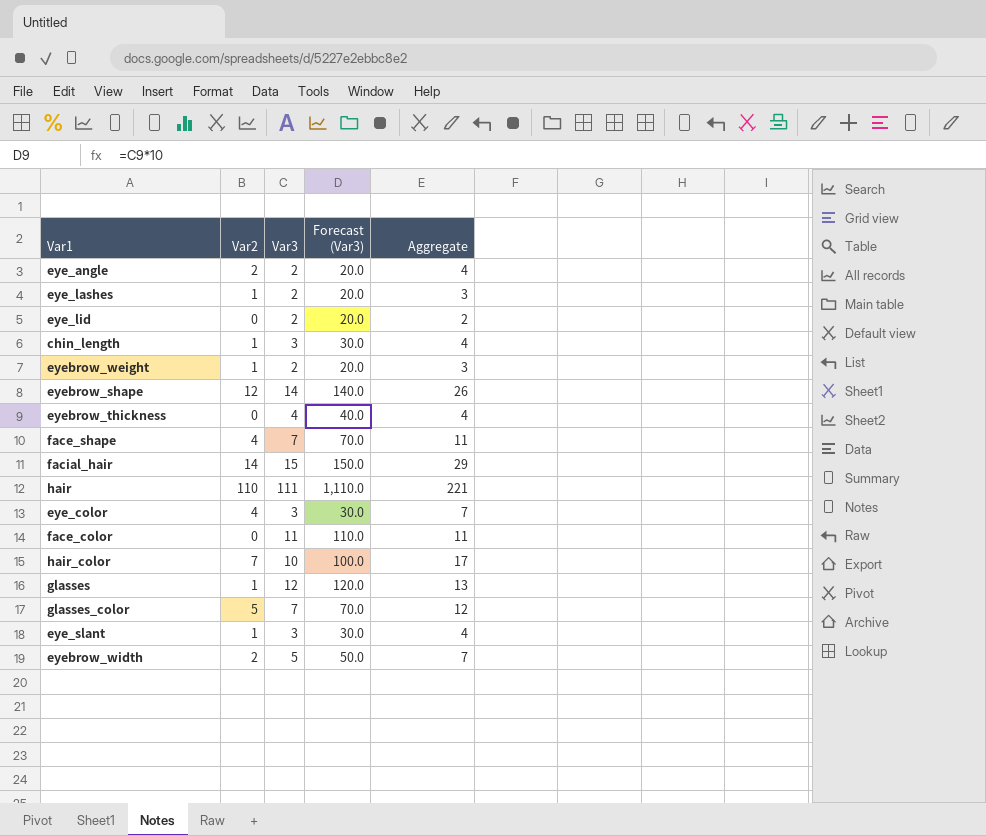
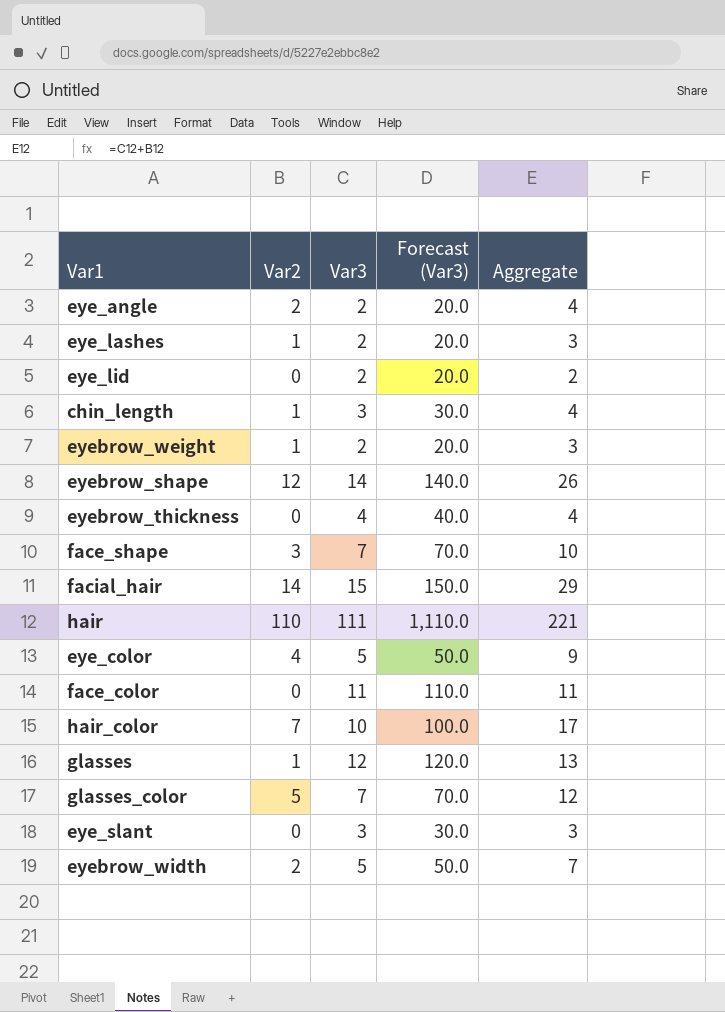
face_shape | Var2: 4 -> 3
face_shape | Aggregate: 11 -> 10
eye_color | Var3: 3 -> 5
eye_color | Forecast (Var3): 30.0 -> 50.0
eye_color | Aggregate: 7 -> 9
eye_slant | Var2: 1 -> 0
eye_slant | Aggregate: 4 -> 3

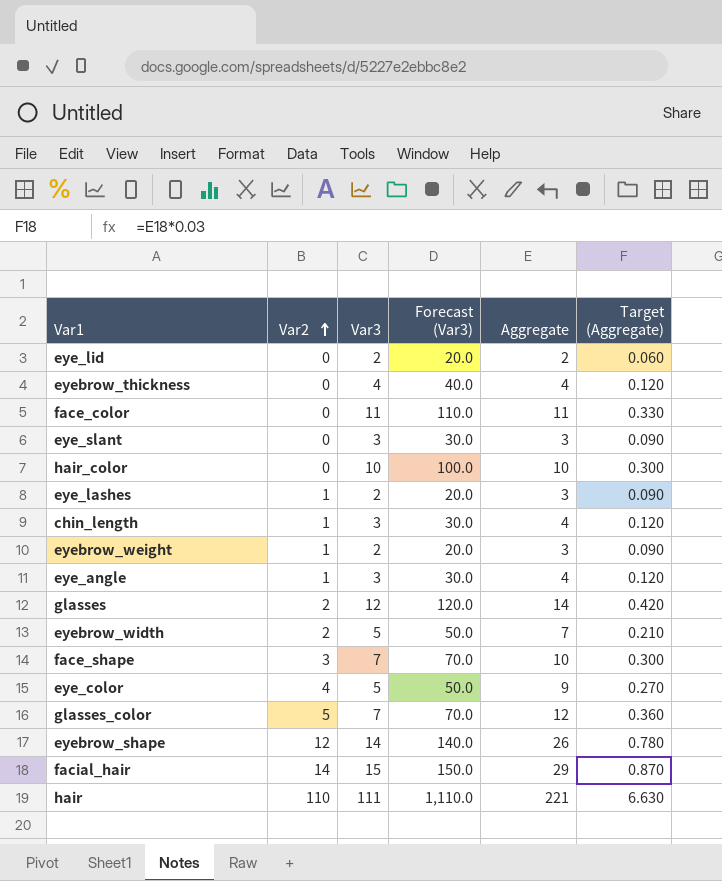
row order: none -> Var2 ascending
column Target (Aggregate) | formula: none -> [Aggregate] * 0.03
hair_color | Var2: 7 -> 0
hair_color | Aggregate: 17 -> 10
eye_angle | Var2: 2 -> 1
eye_angle | Var3: 2 -> 3
eye_angle | Forecast (Var3): 20.0 -> 30.0
glasses | Var2: 1 -> 2
glasses | Aggregate: 13 -> 14

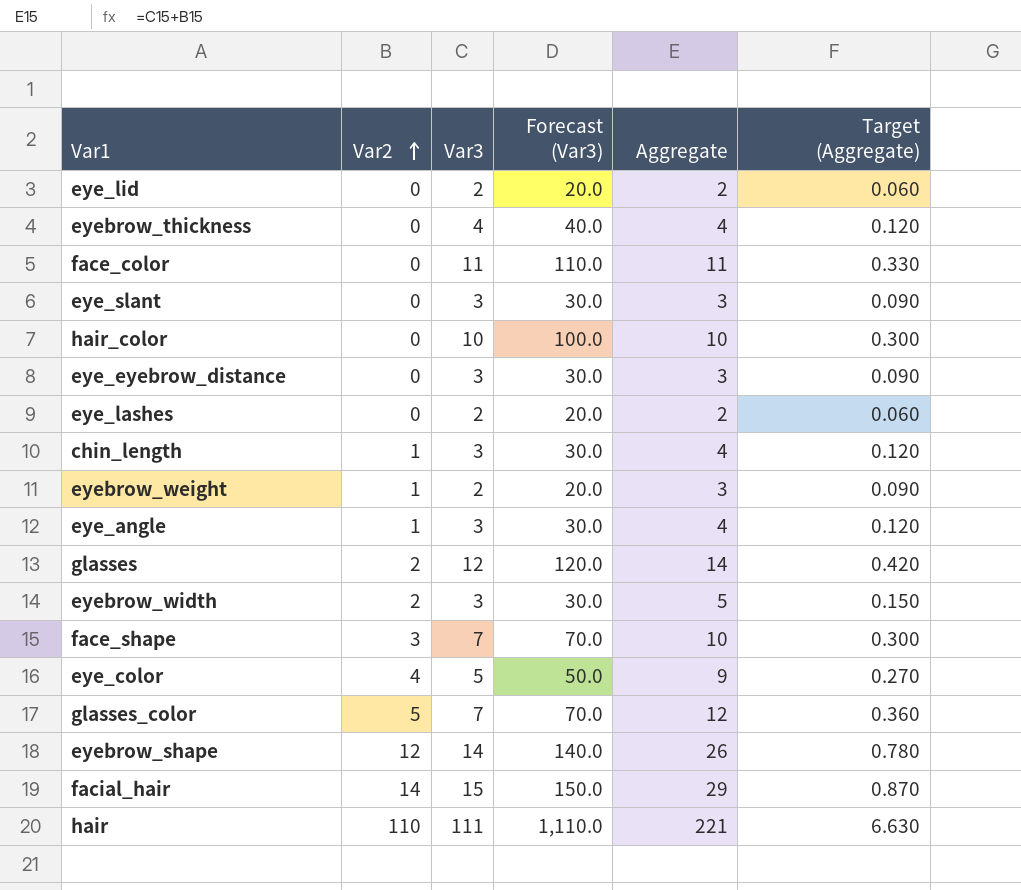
row eye_eyebrow_distance: none -> 0 | 3 | 30.0 | 3 | 0.090
eye_lashes | Var2: 1 -> 0
eye_lashes | Aggregate: 3 -> 2
eye_lashes | Target (Aggregate): 0.090 -> 0.060
eyebrow_width | Var3: 5 -> 3
eyebrow_width | Forecast (Var3): 50.0 -> 30.0
eyebrow_width | Aggregate: 7 -> 5
eyebrow_width | Target (Aggregate): 0.210 -> 0.150

